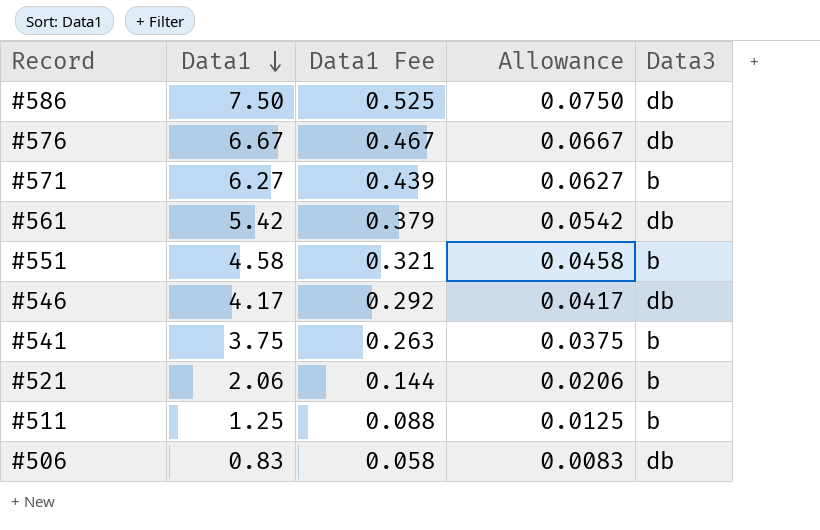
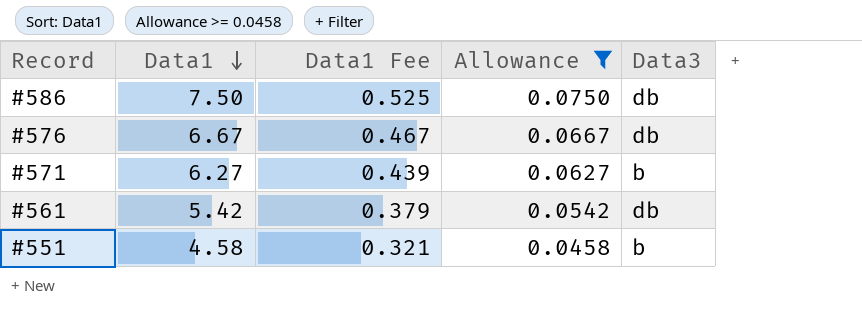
filter: none -> Allowance >= 0.0458

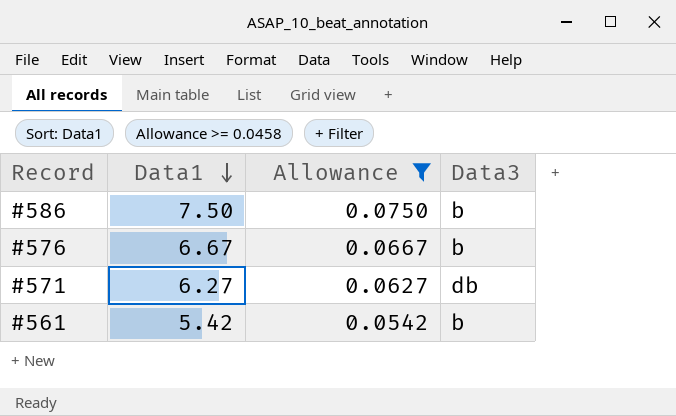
column Data1 Fee | formula: [Data1] * 0.07 -> none
row #551: 4.58 | 0.321 | 0.0458 | b -> none
#586 | Data3: db -> b
#576 | Data3: db -> b
#571 | Data3: b -> db
#561 | Data3: db -> b

